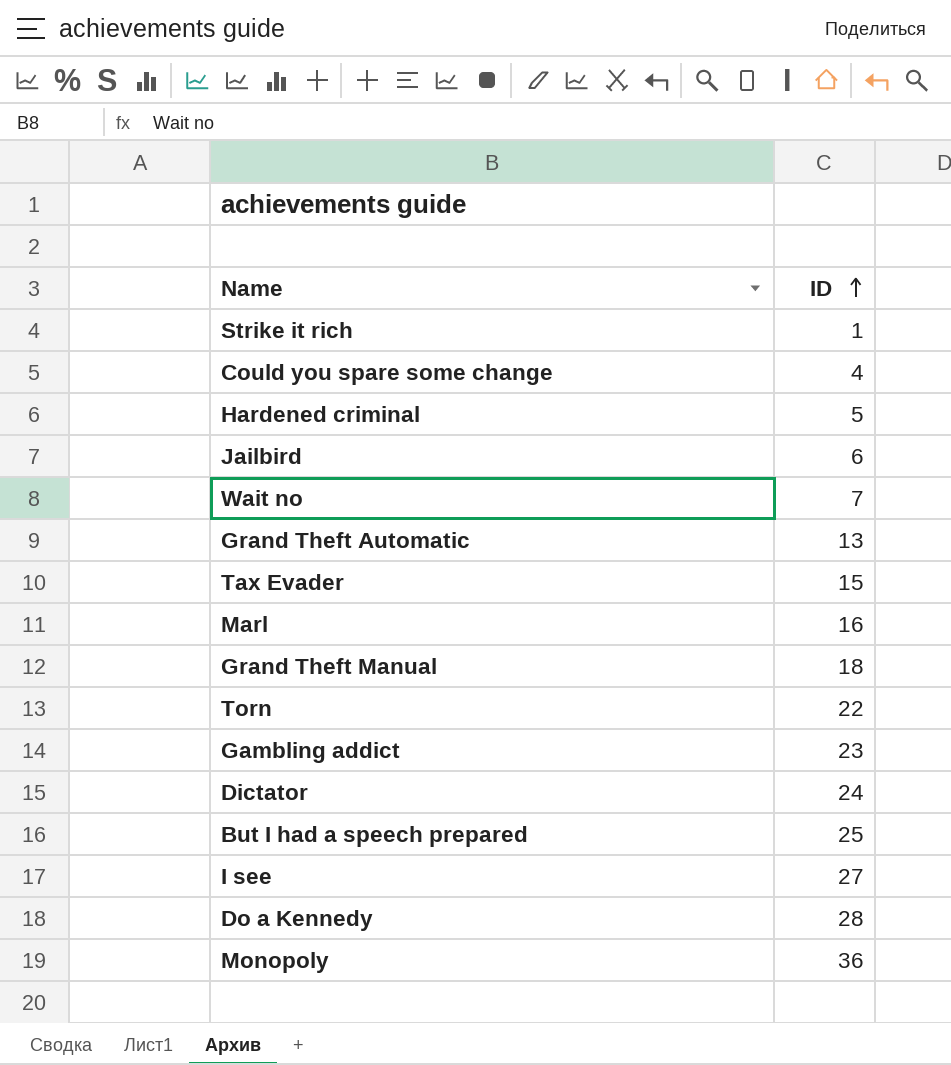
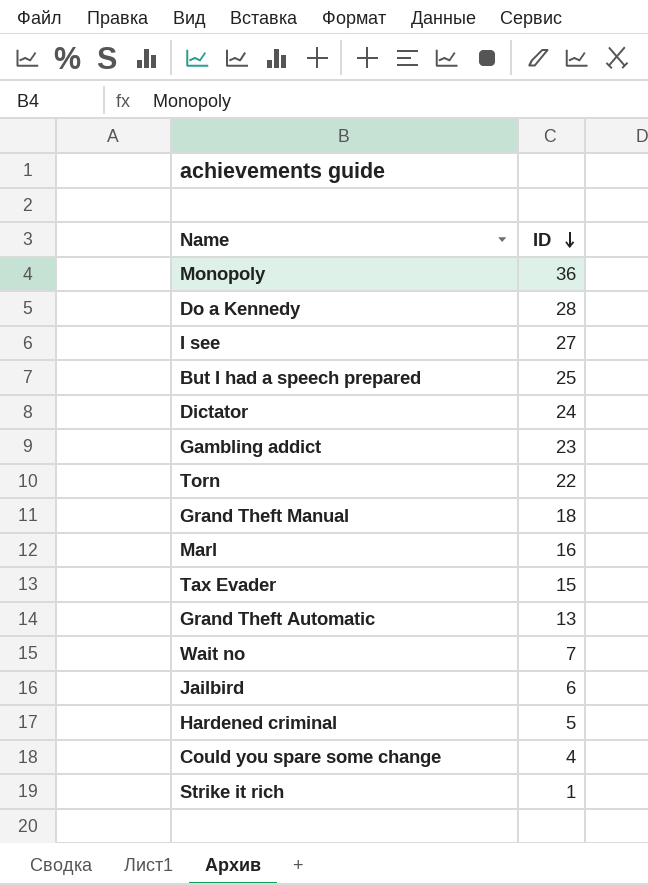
row order: ID ascending -> ID descending

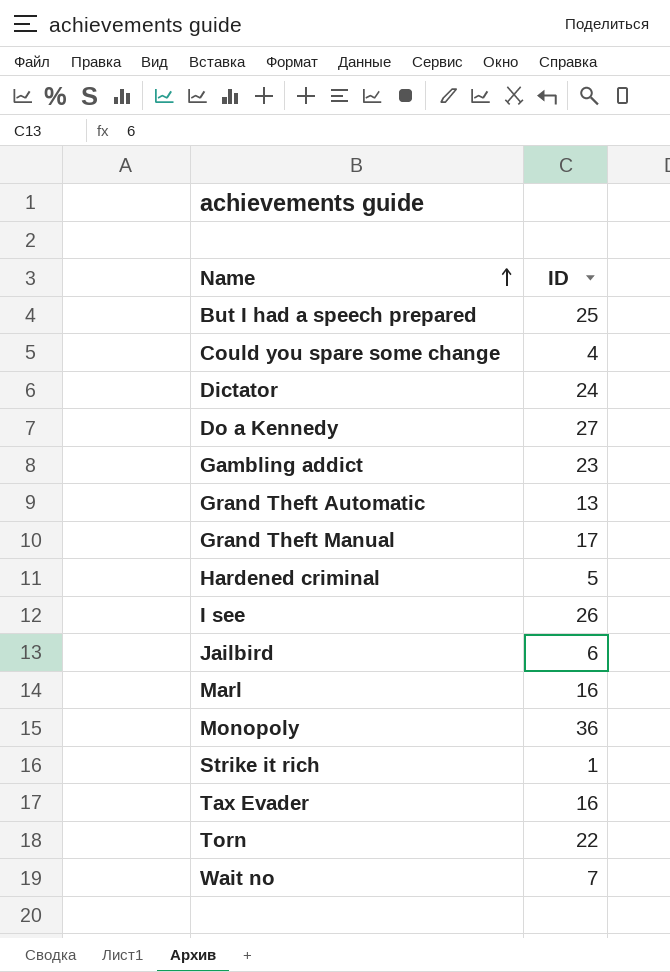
row order: ID descending -> Name ascending
Do a Kennedy | ID: 28 -> 27
Grand Theft Manual | ID: 18 -> 17
I see | ID: 27 -> 26
Tax Evader | ID: 15 -> 16

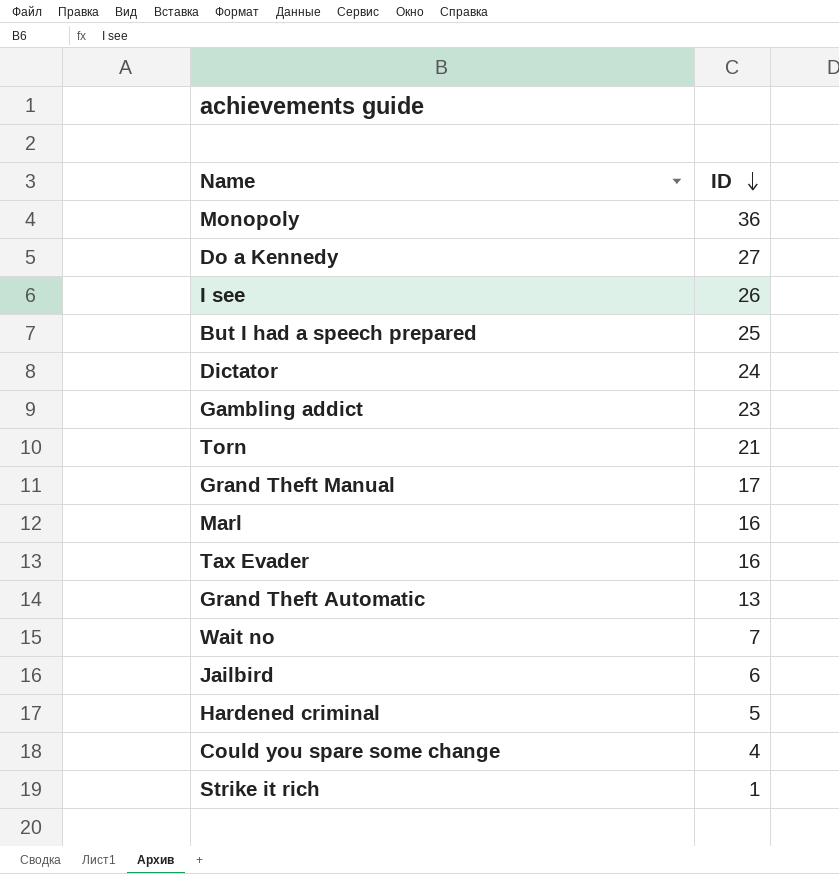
row order: Name ascending -> ID descending
Torn | ID: 22 -> 21

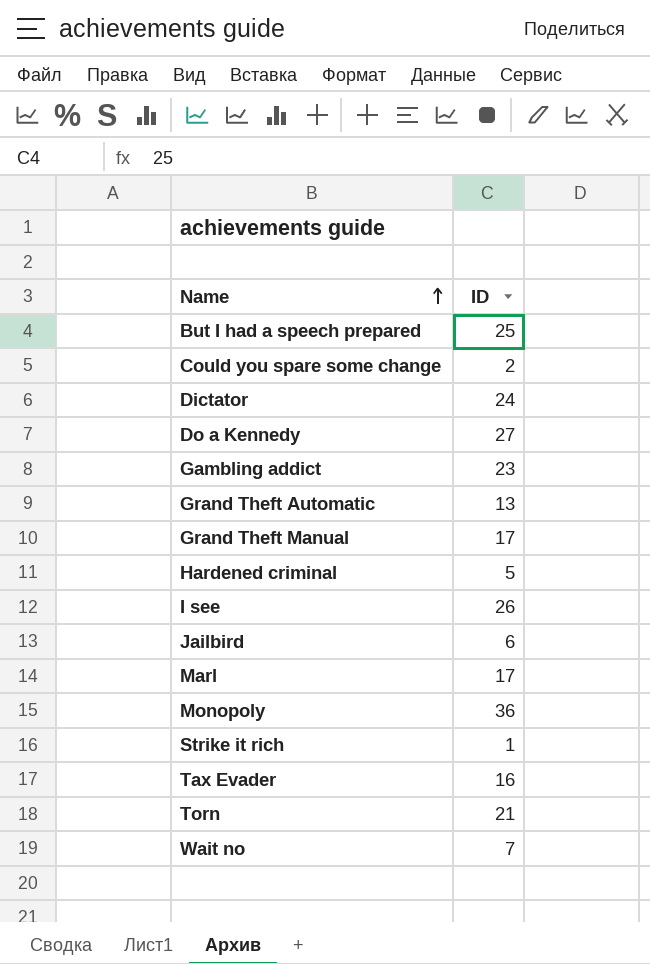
row order: ID descending -> Name ascending
Could you spare some change | ID: 4 -> 2
Marl | ID: 16 -> 17

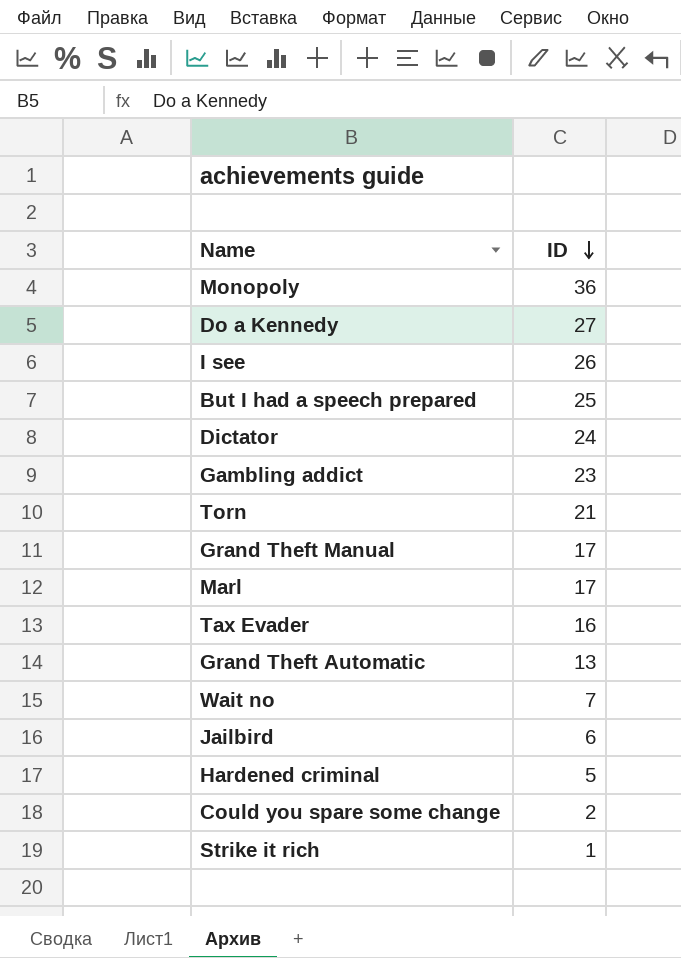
row order: Name ascending -> ID descending

